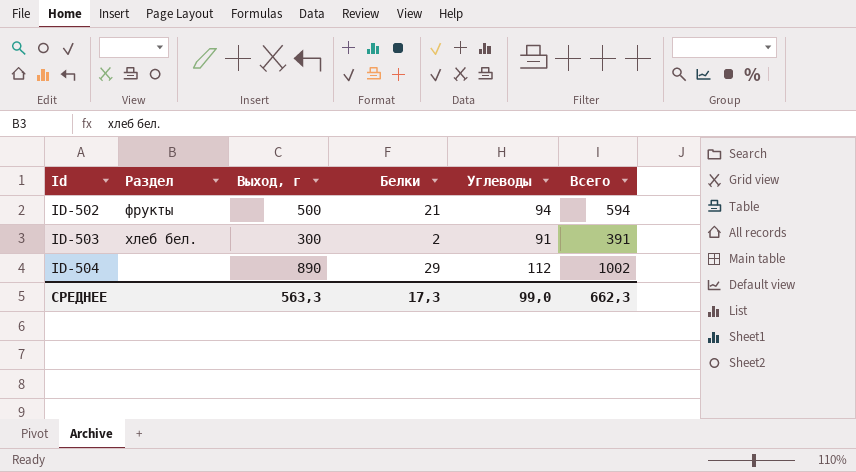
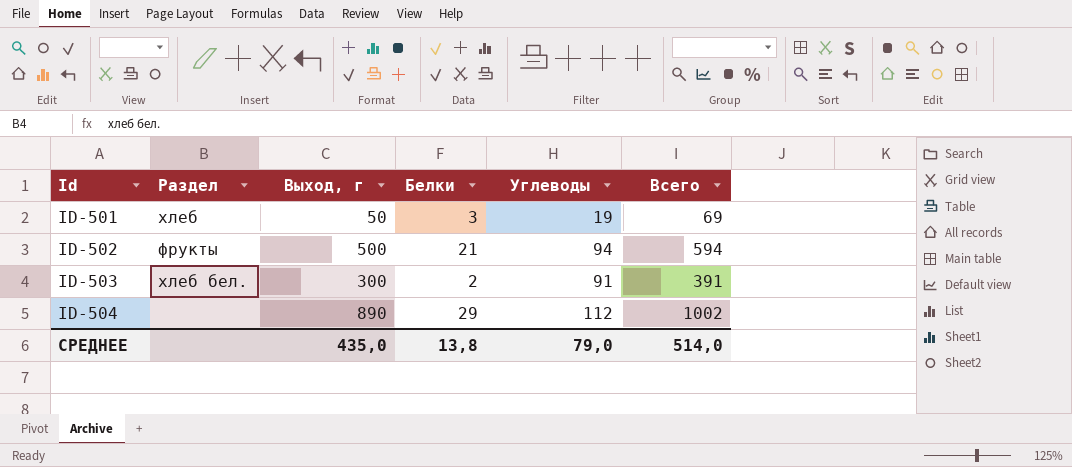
row ID-501: none -> хлеб | 50 | 3 | 19 | 69
СРЕДНЕЕ | Выход, г: 563,3 -> 435,0
СРЕДНЕЕ | Белки: 17,3 -> 13,8
СРЕДНЕЕ | Углеводы: 99,0 -> 79,0
СРЕДНЕЕ | Всего: 662,3 -> 514,0

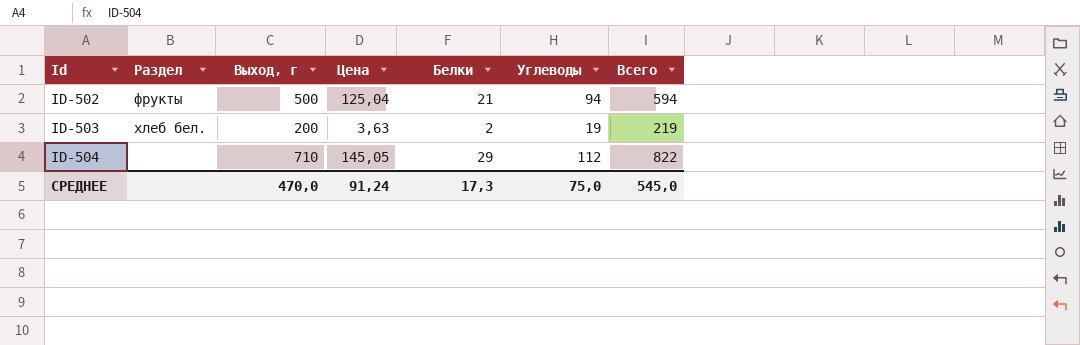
column Цена | position: none -> 4
row ID-501: хлеб | 50 | 3 | 19 | 69 -> none
ID-503 | Выход, г: 300 -> 200
ID-503 | Углеводы: 91 -> 19
ID-503 | Всего: 391 -> 219
ID-504 | Выход, г: 890 -> 710
ID-504 | Всего: 1002 -> 822
СРЕДНЕЕ | Выход, г: 435,0 -> 470,0
СРЕДНЕЕ | Белки: 13,8 -> 17,3
СРЕДНЕЕ | Углеводы: 79,0 -> 75,0
СРЕДНЕЕ | Всего: 514,0 -> 545,0

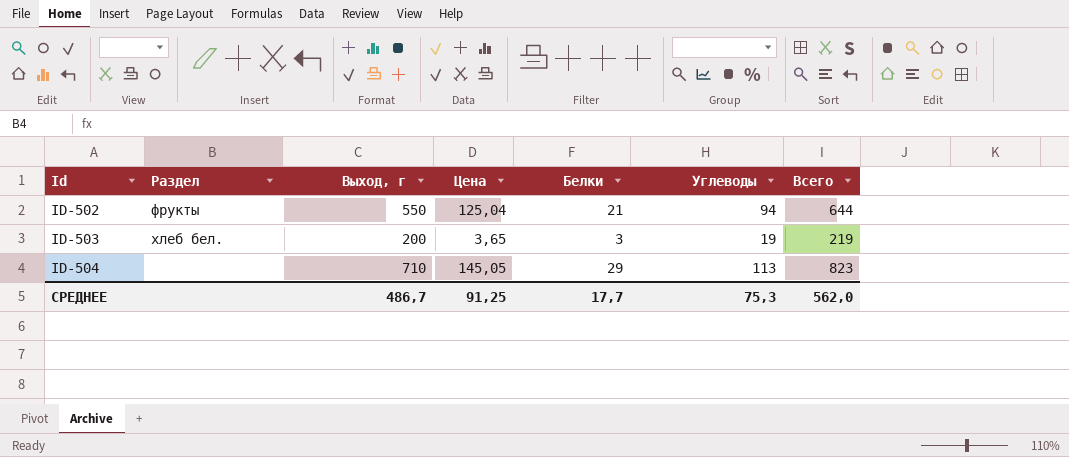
ID-502 | Выход, г: 500 -> 550
ID-502 | Всего: 594 -> 644
ID-503 | Цена: 3,63 -> 3,65
ID-503 | Белки: 2 -> 3
ID-504 | Углеводы: 112 -> 113
ID-504 | Всего: 822 -> 823
СРЕДНЕЕ | Выход, г: 470,0 -> 486,7
СРЕДНЕЕ | Цена: 91,24 -> 91,25
СРЕДНЕЕ | Белки: 17,3 -> 17,7
СРЕДНЕЕ | Углеводы: 75,0 -> 75,3
СРЕДНЕЕ | Всего: 545,0 -> 562,0

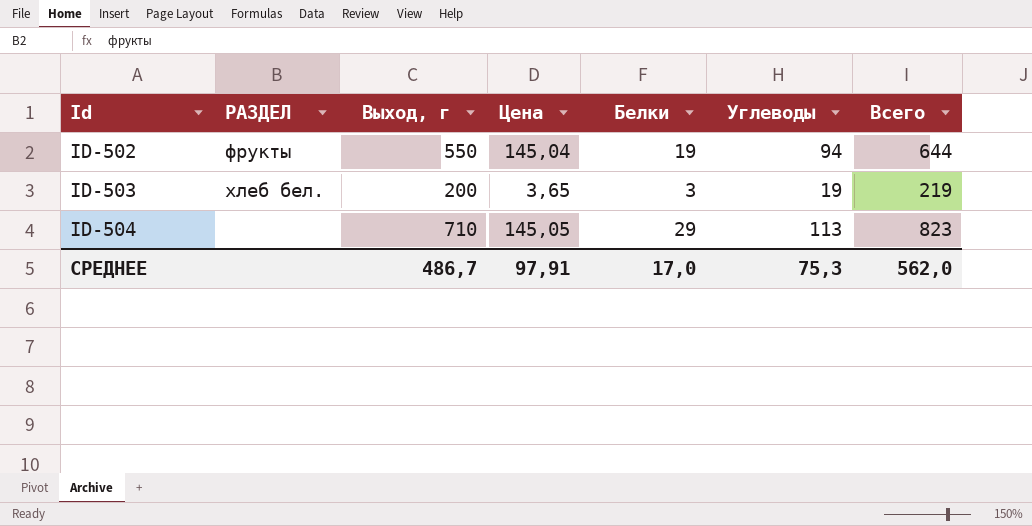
column name: Раздел -> РАЗДЕЛ
ID-502 | Цена: 125,04 -> 145,04
ID-502 | Белки: 21 -> 19
СРЕДНЕЕ | Цена: 91,25 -> 97,91
СРЕДНЕЕ | Белки: 17,7 -> 17,0

